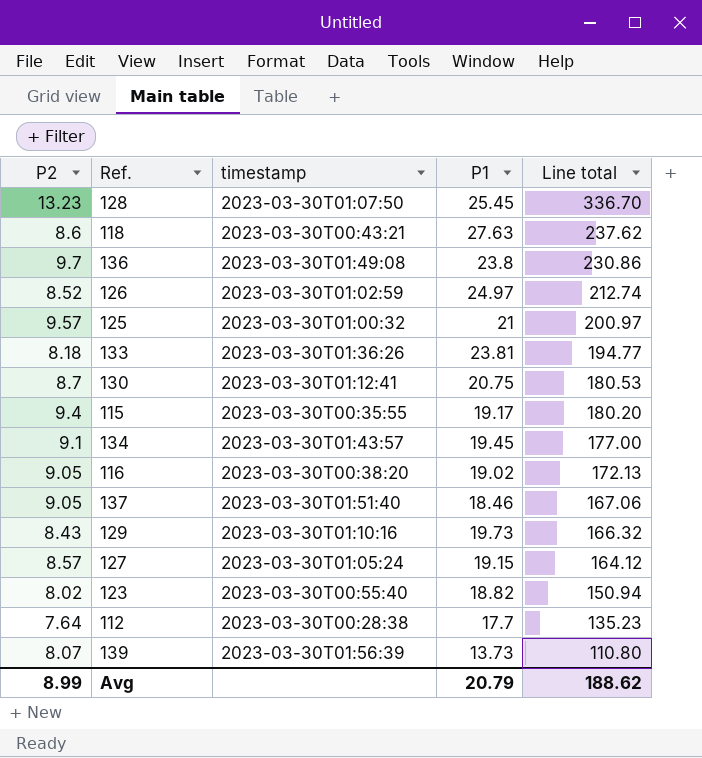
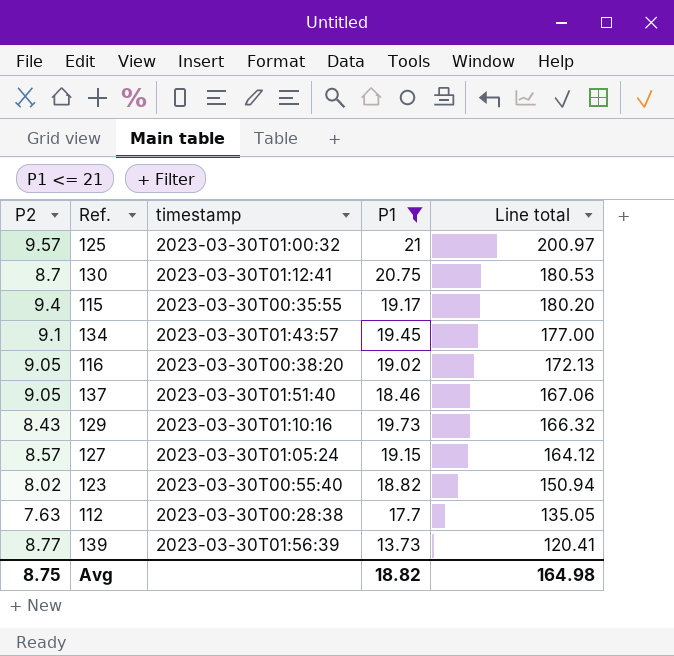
filter: none -> P1 <= 21
112 | P2: 7.64 -> 7.63
112 | Line total: 135.23 -> 135.05
139 | P2: 8.07 -> 8.77
139 | Line total: 110.80 -> 120.41
Avg | P2: 8.99 -> 8.75
Avg | P1: 20.79 -> 18.82
Avg | Line total: 188.62 -> 164.98

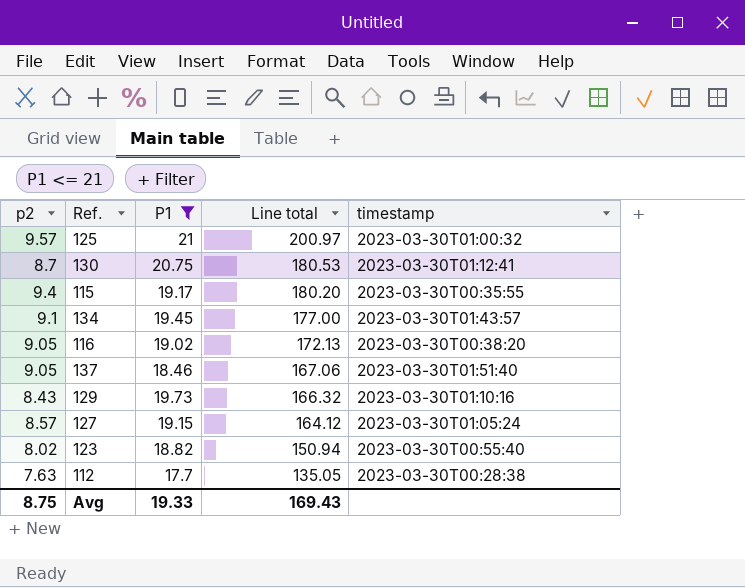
column name: P2 -> p2
column timestamp | position: 3 -> 5
row 139: 8.77 | 2023-03-30T01:56:39 | 13.73 | 120.41 -> none
Avg | P1: 18.82 -> 19.33
Avg | Line total: 164.98 -> 169.43

